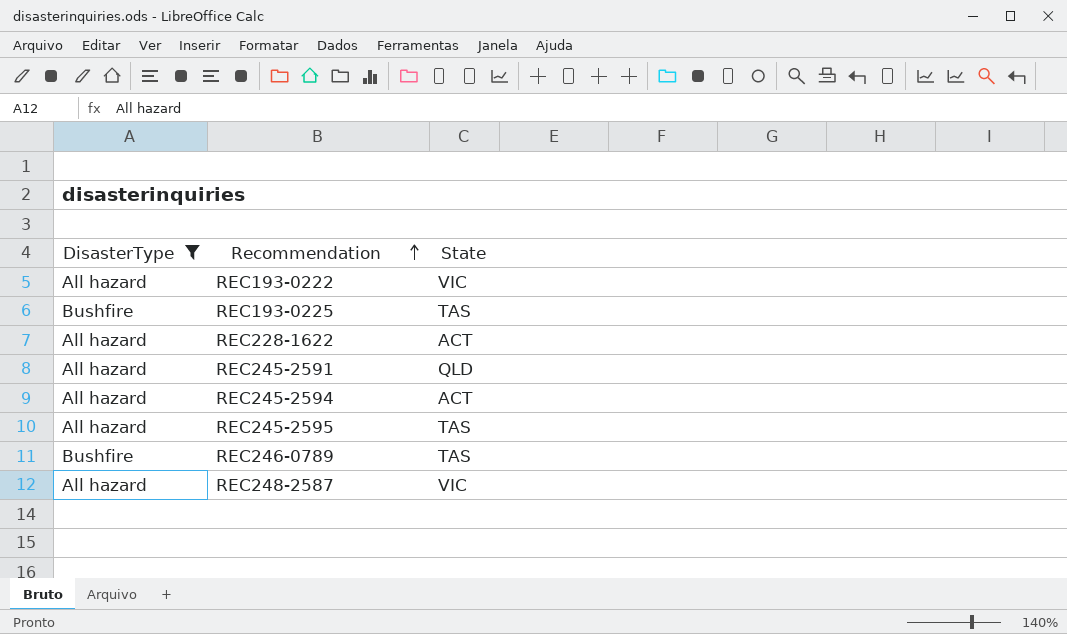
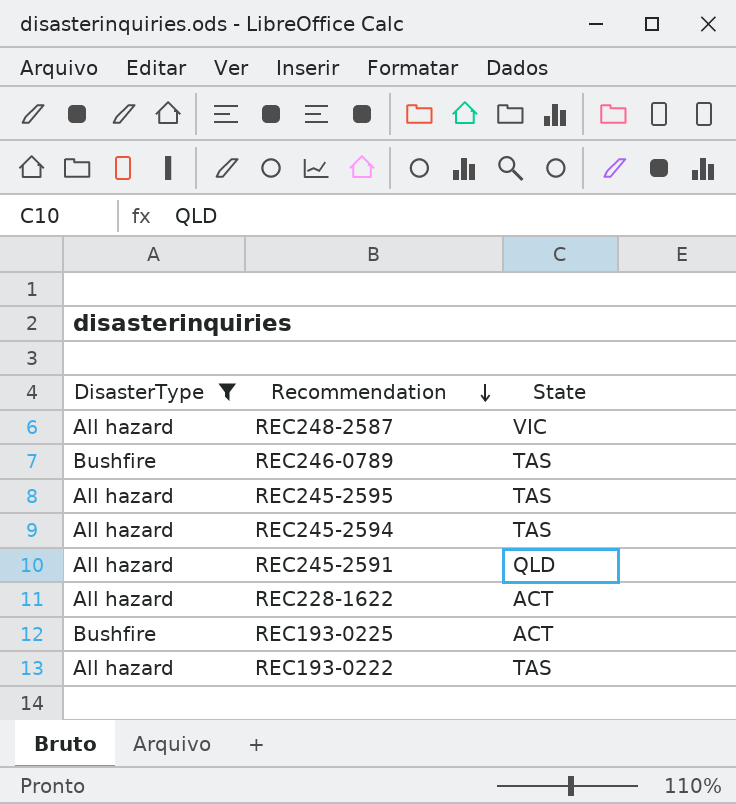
row order: Recommendation ascending -> Recommendation descending
REC245-2594 | State: ACT -> TAS
REC193-0225 | State: TAS -> ACT
REC193-0222 | State: VIC -> TAS

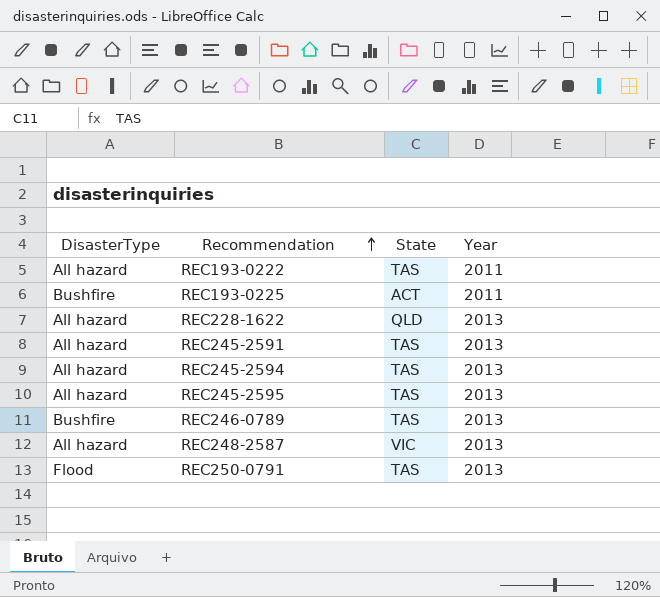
filter: DisasterType != Flood -> none
row order: Recommendation descending -> Recommendation ascending
column Year | position: none -> 4
REC228-1622 | State: ACT -> QLD
REC245-2591 | State: QLD -> TAS

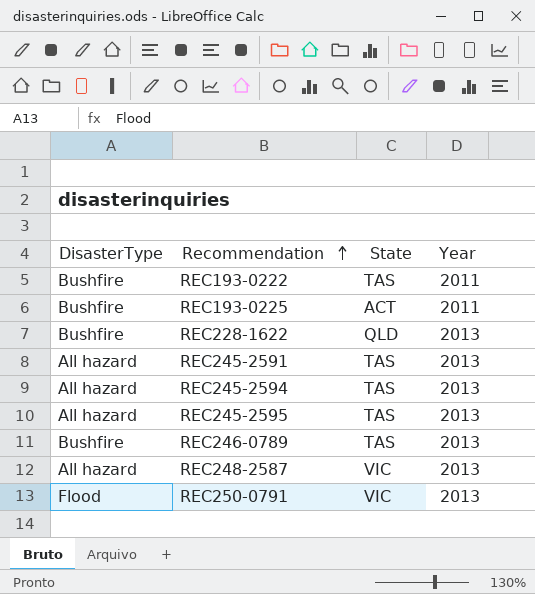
REC193-0222 | DisasterType: All hazard -> Bushfire
REC228-1622 | DisasterType: All hazard -> Bushfire
REC250-0791 | State: TAS -> VIC

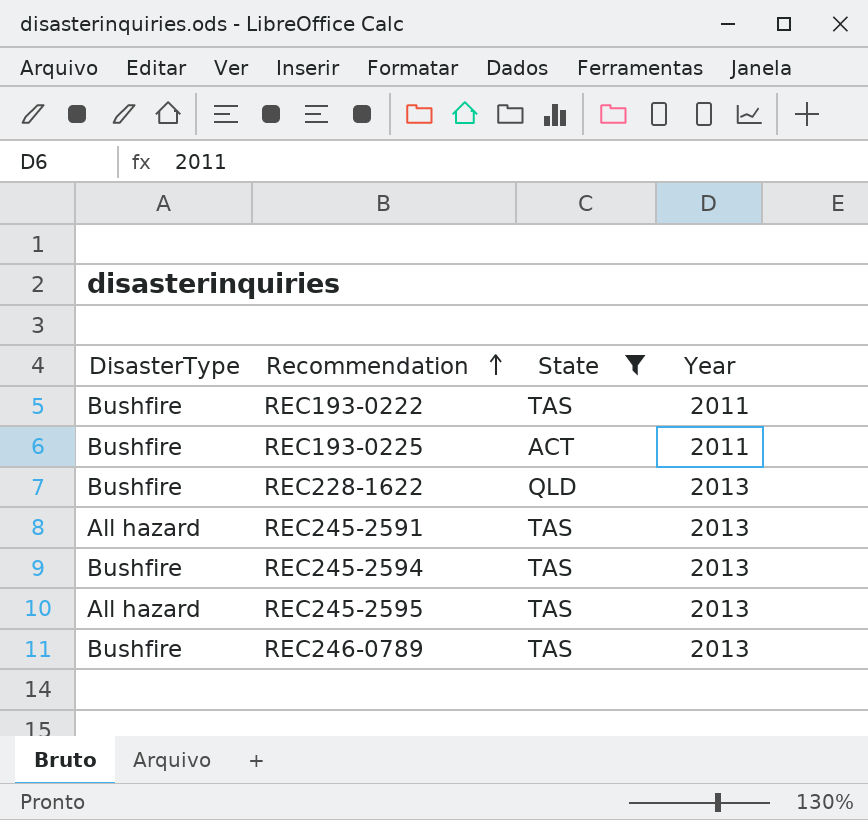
filter: none -> State != VIC
REC245-2594 | DisasterType: All hazard -> Bushfire

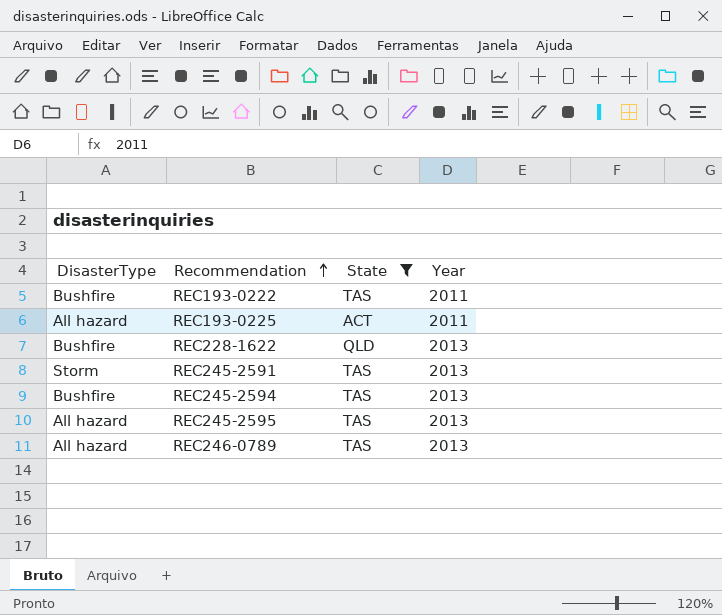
REC193-0225 | DisasterType: Bushfire -> All hazard
REC245-2591 | DisasterType: All hazard -> Storm
REC246-0789 | DisasterType: Bushfire -> All hazard

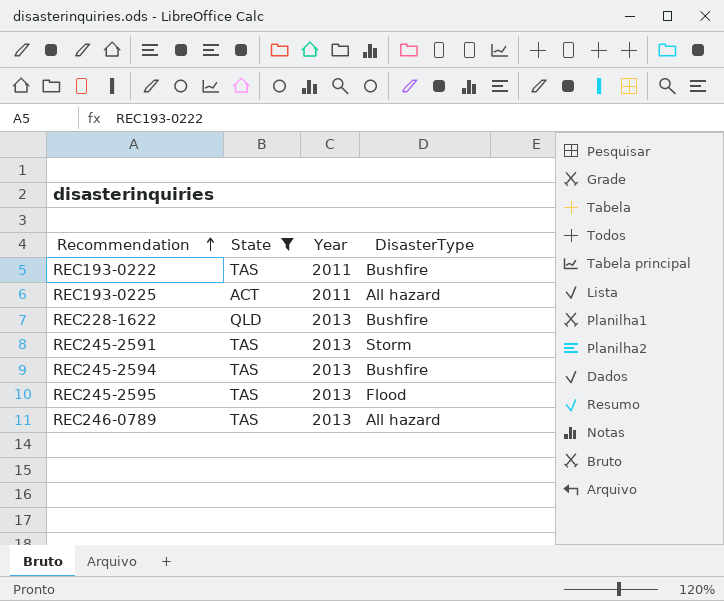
column DisasterType | position: 1 -> 4
REC245-2595 | DisasterType: All hazard -> Flood

